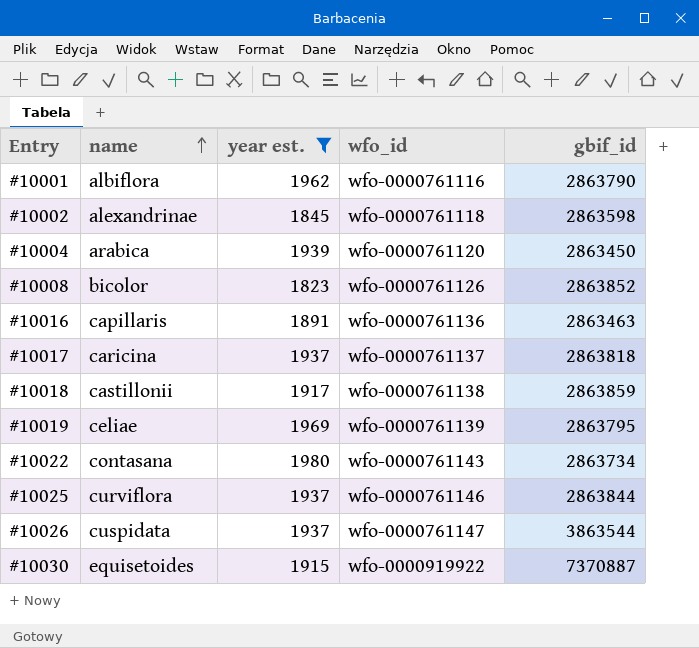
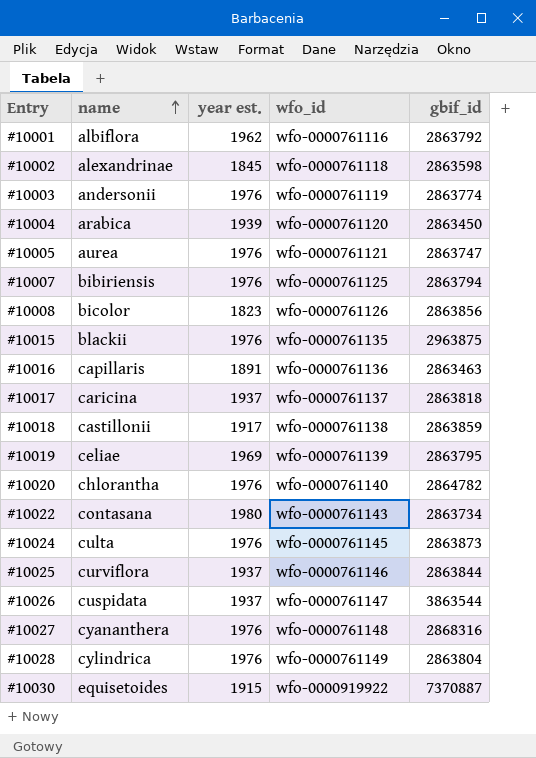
filter: year est. != 1976 -> none
#10001 | gbif_id: 2863790 -> 2863792
#10008 | gbif_id: 2863852 -> 2863856

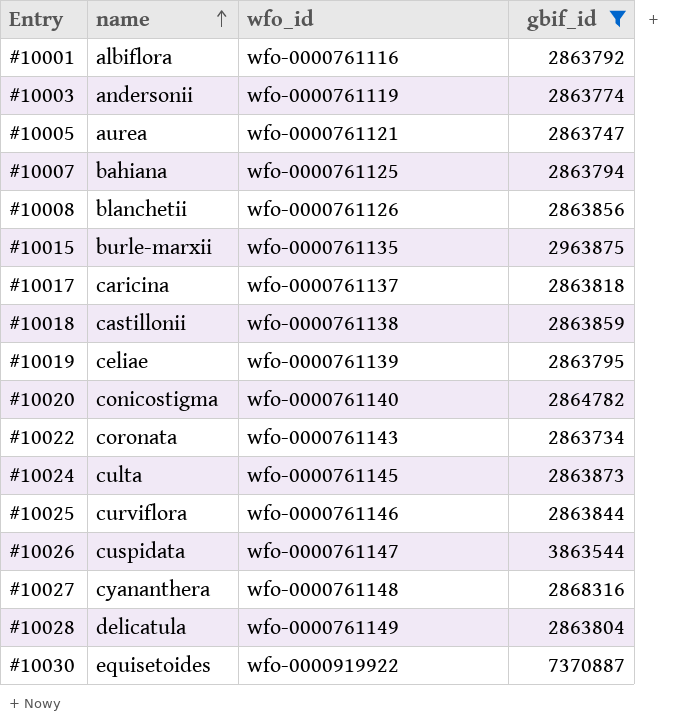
filter: none -> gbif_id >= 2863734
column year est. | position: 3 -> none
#10007 | name: bibiriensis -> bahiana
#10008 | name: bicolor -> blanchetii
#10015 | name: blackii -> burle-marxii
#10020 | name: chlorantha -> conicostigma
#10022 | name: contasana -> coronata
#10028 | name: cylindrica -> delicatula

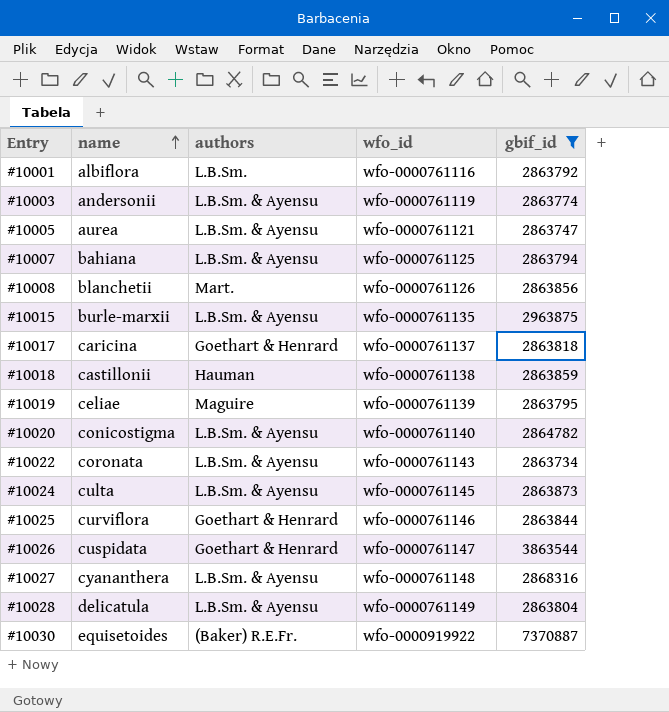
column authors | position: none -> 3

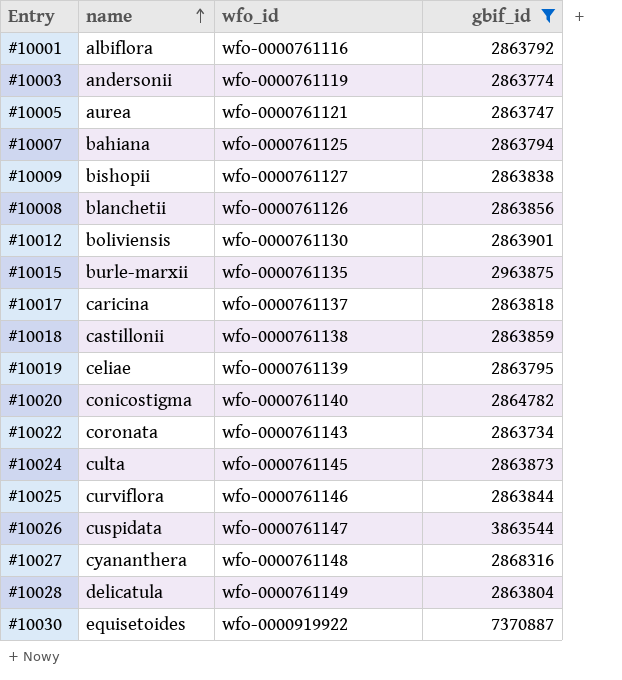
column authors | position: 3 -> none
row #10009: none -> bishopii | wfo-0000761127 | 2863838
row #10012: none -> boliviensis | wfo-0000761130 | 2863901

